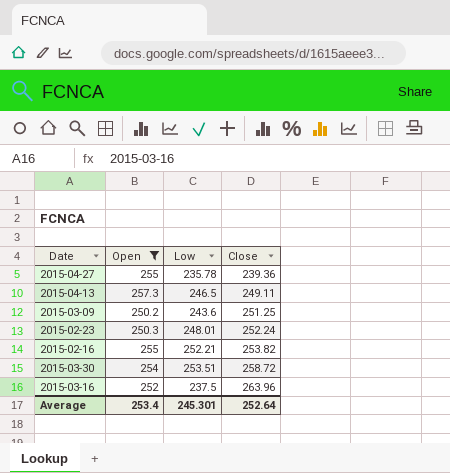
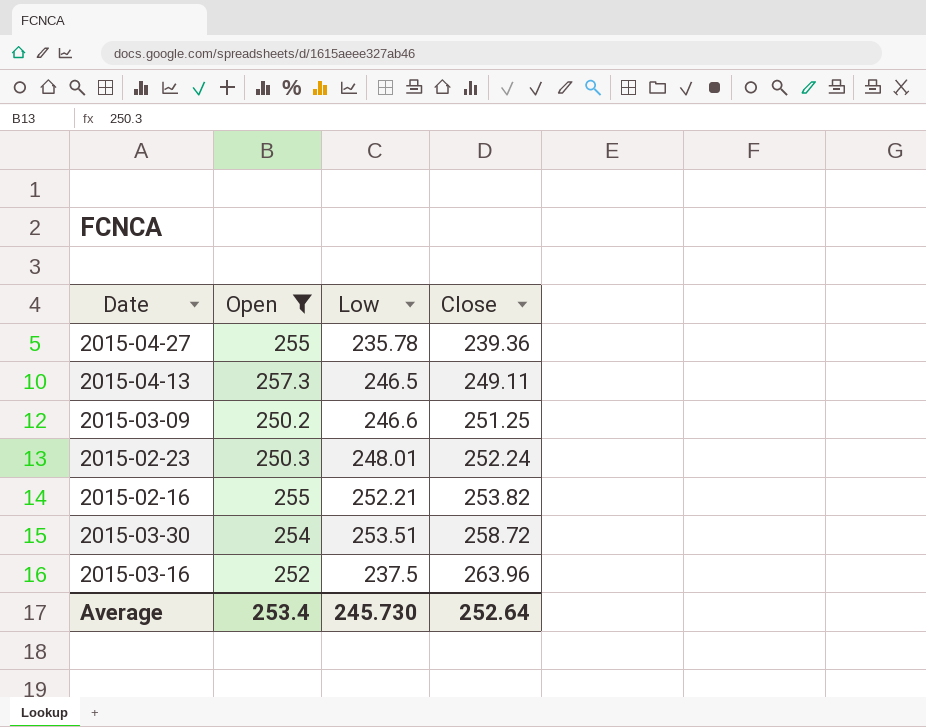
2015-03-09 | Low: 243.6 -> 246.6
Average | Low: 245.301 -> 245.730

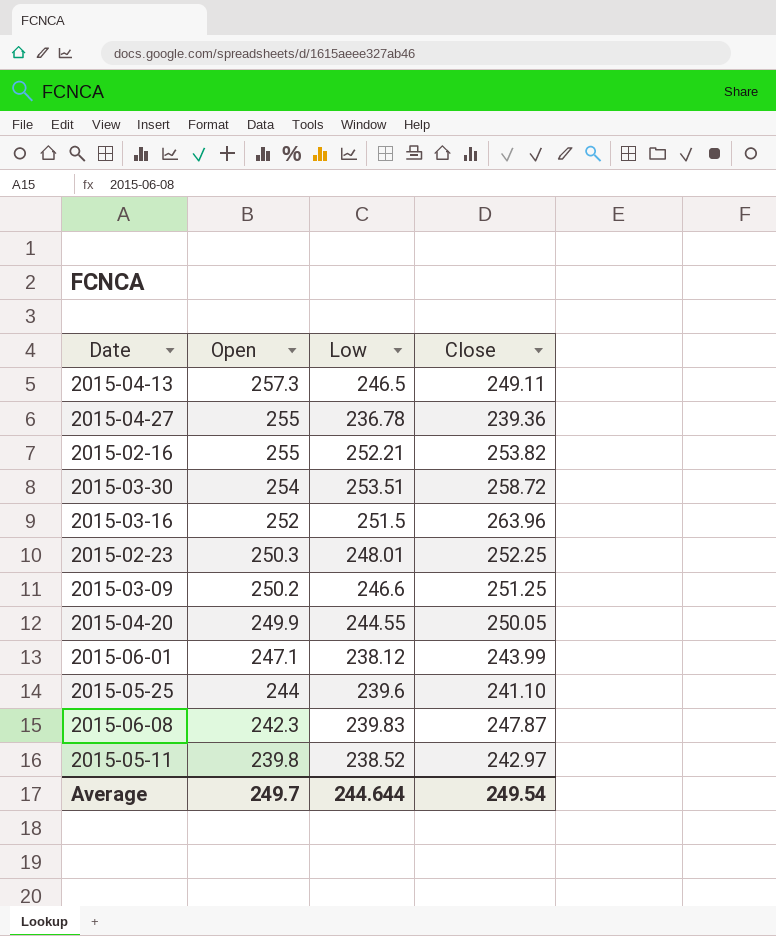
filter: Open >= 250.2 -> none
row order: Close ascending -> Open descending
2015-04-27 | Low: 235.78 -> 236.78
2015-03-16 | Low: 237.5 -> 251.5
2015-02-23 | Close: 252.24 -> 252.25
Average | Open: 253.4 -> 249.7
Average | Low: 245.730 -> 244.644
Average | Close: 252.64 -> 249.54

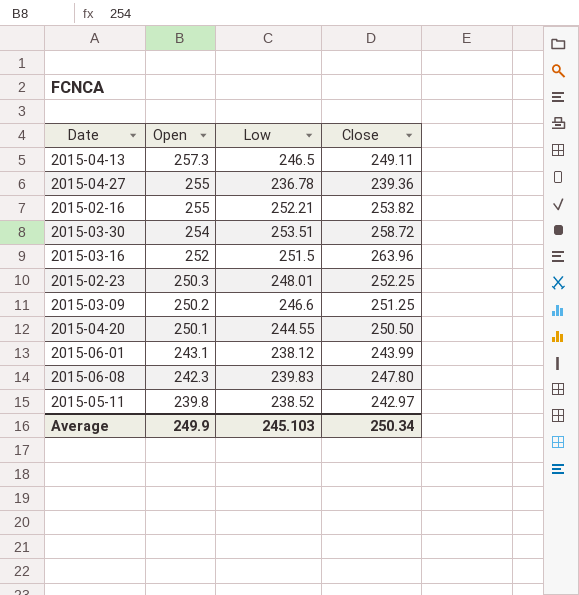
row 2015-05-25: 244 | 239.6 | 241.10 -> none
2015-04-20 | Open: 249.9 -> 250.1
2015-04-20 | Close: 250.05 -> 250.50
2015-06-01 | Open: 247.1 -> 243.1
2015-06-08 | Close: 247.87 -> 247.80
Average | Open: 249.7 -> 249.9
Average | Low: 244.644 -> 245.103
Average | Close: 249.54 -> 250.34

